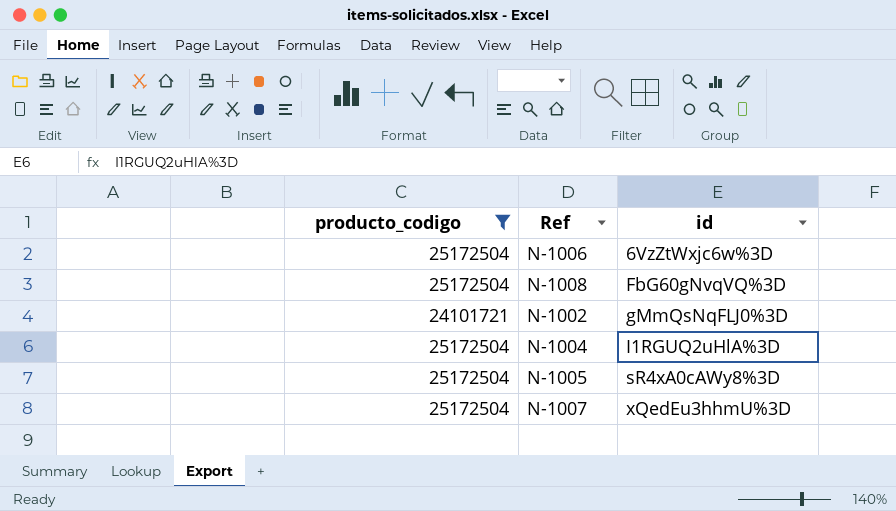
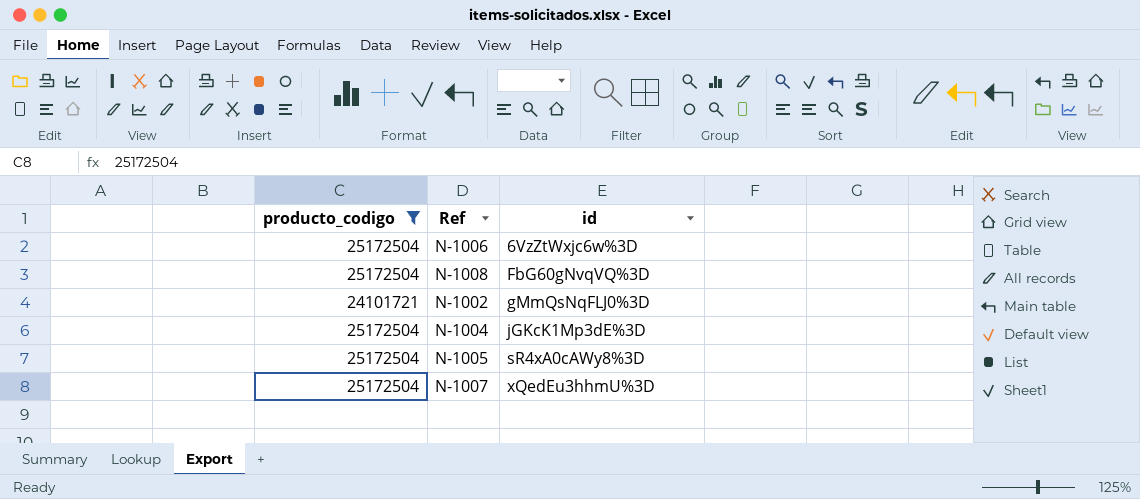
N-1004 | id: I1RGUQ2uHlA%3D -> jGKcK1Mp3dE%3D

